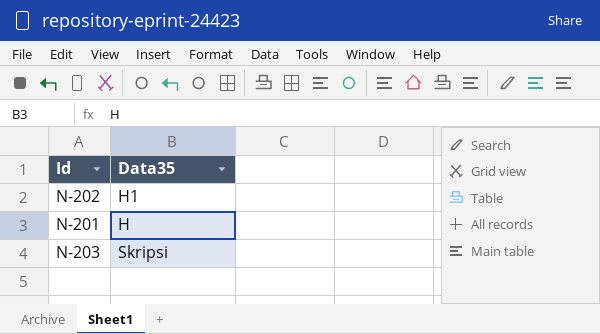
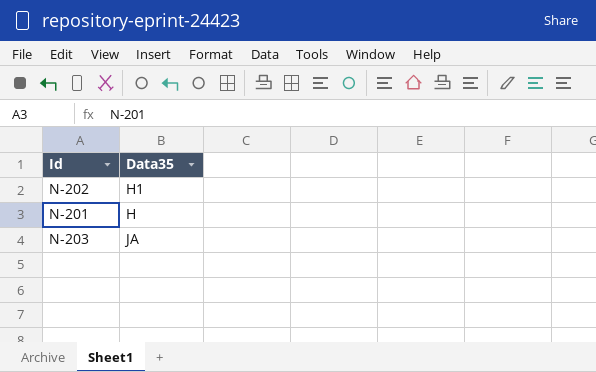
N-203 | Data35: Skripsi -> JA

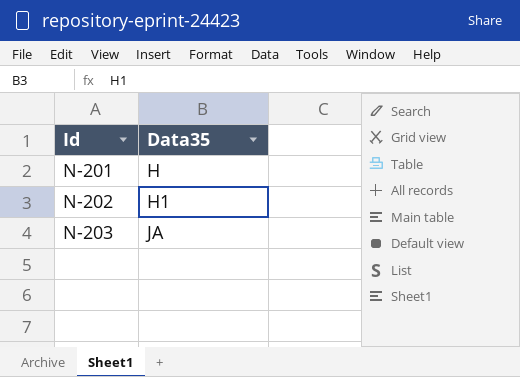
row order: none -> Id ascending

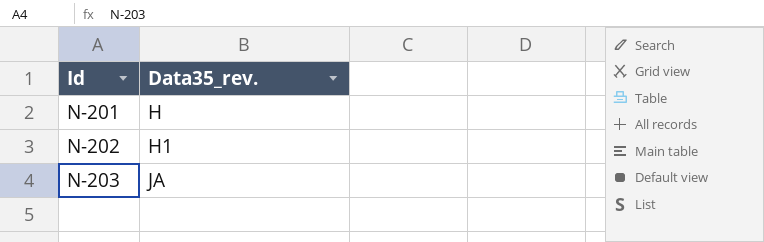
column name: Data35 -> Data35_rev.

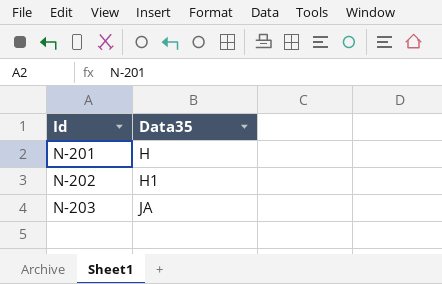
column name: Data35_rev. -> Data35

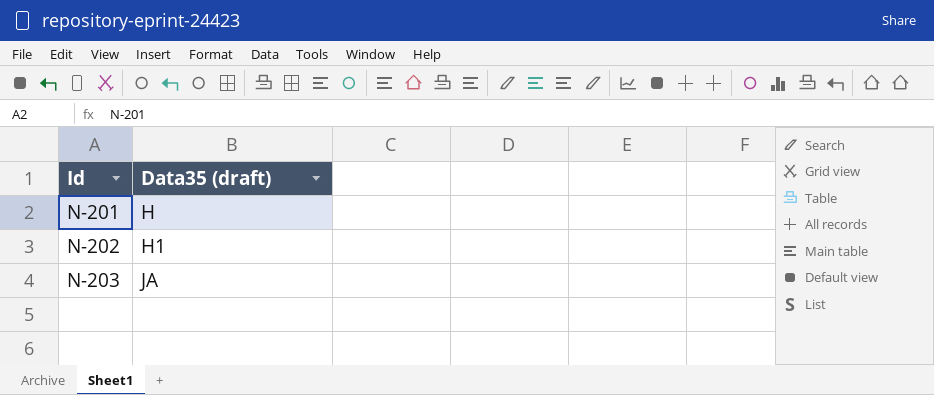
column name: Data35 -> Data35 (draft)

